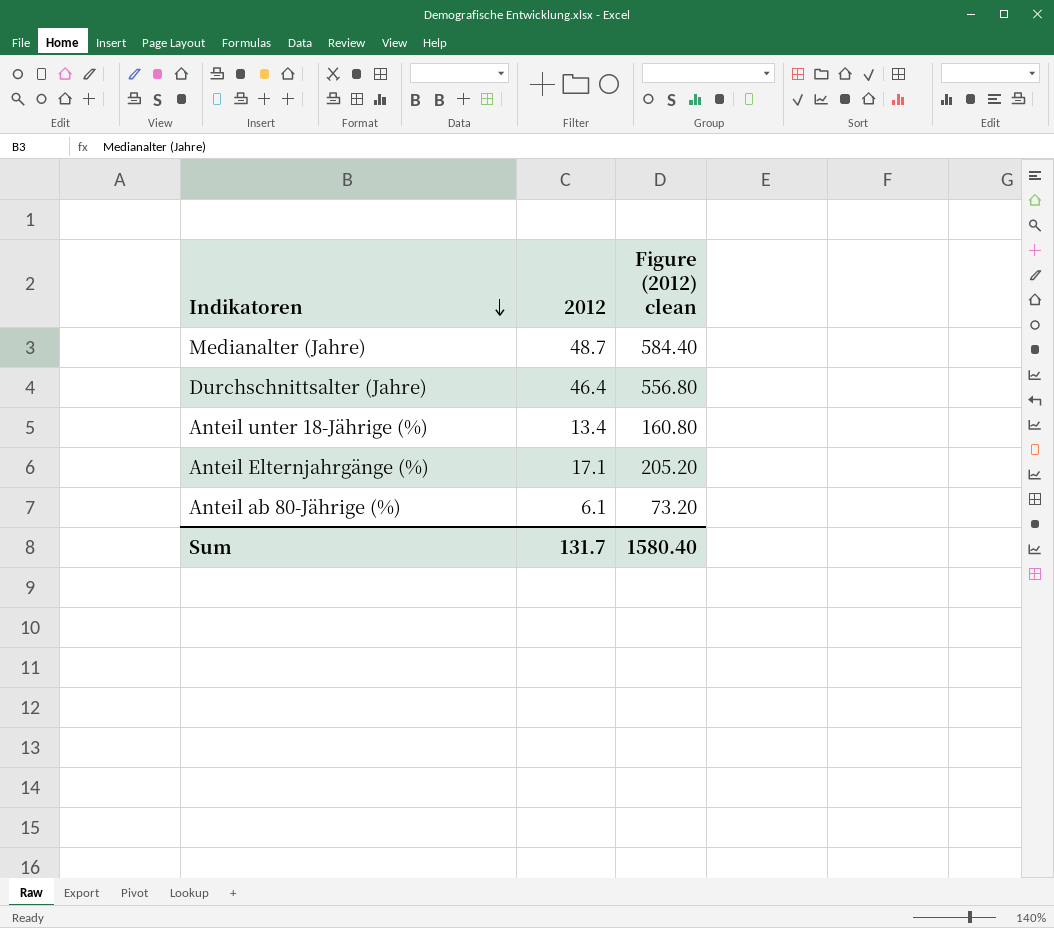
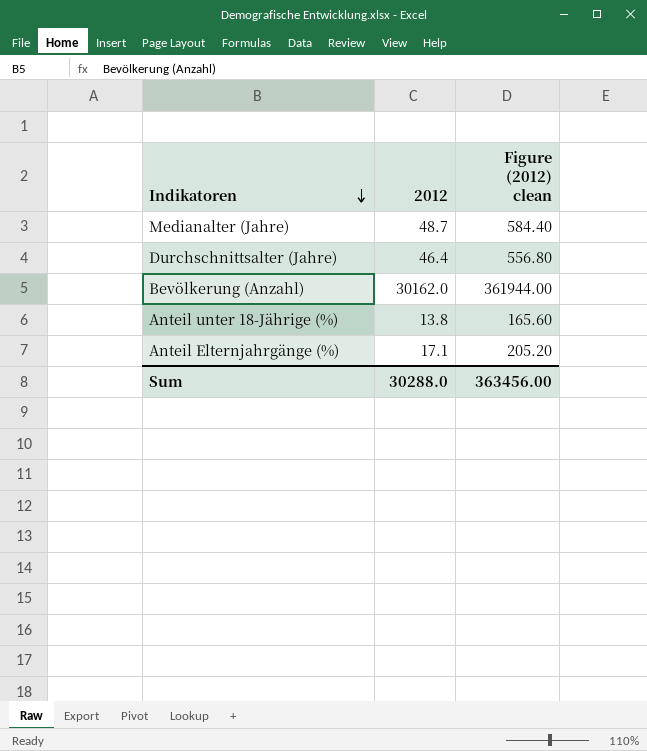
row Anteil ab 80-Jährige (%): 6.1 | 73.20 -> none
row Bevölkerung (Anzahl): none -> 30162.0 | 361944.00
Anteil unter 18-Jährige (%) | 2012: 13.4 -> 13.8
Anteil unter 18-Jährige (%) | Figure (2012) clean: 160.80 -> 165.60
Sum | 2012: 131.7 -> 30288.0
Sum | Figure (2012) clean: 1580.40 -> 363456.00

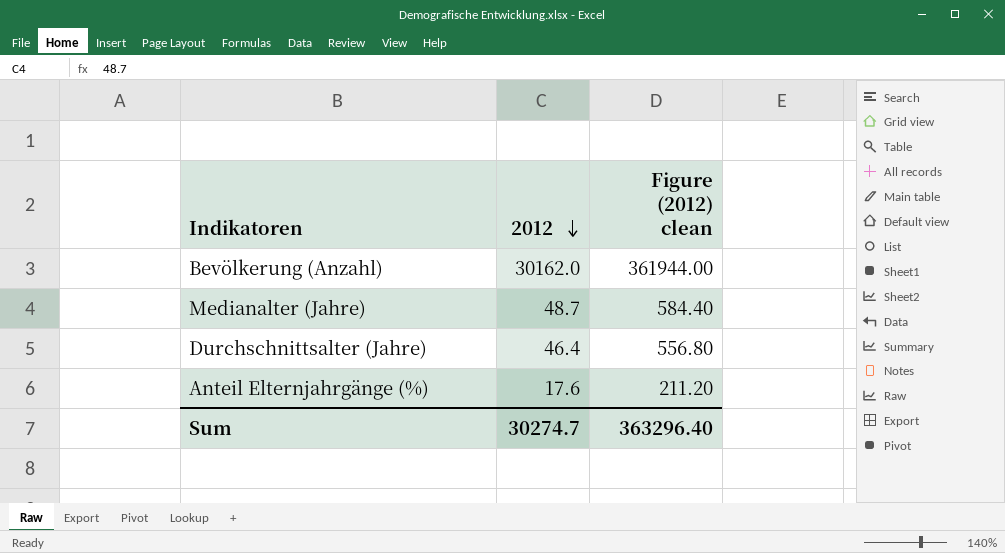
row order: Indikatoren descending -> 2012 descending
row Anteil unter 18-Jährige (%): 13.8 | 165.60 -> none
Anteil Elternjahrgänge (%) | 2012: 17.1 -> 17.6
Anteil Elternjahrgänge (%) | Figure (2012) clean: 205.20 -> 211.20
Sum | 2012: 30288.0 -> 30274.7
Sum | Figure (2012) clean: 363456.00 -> 363296.40

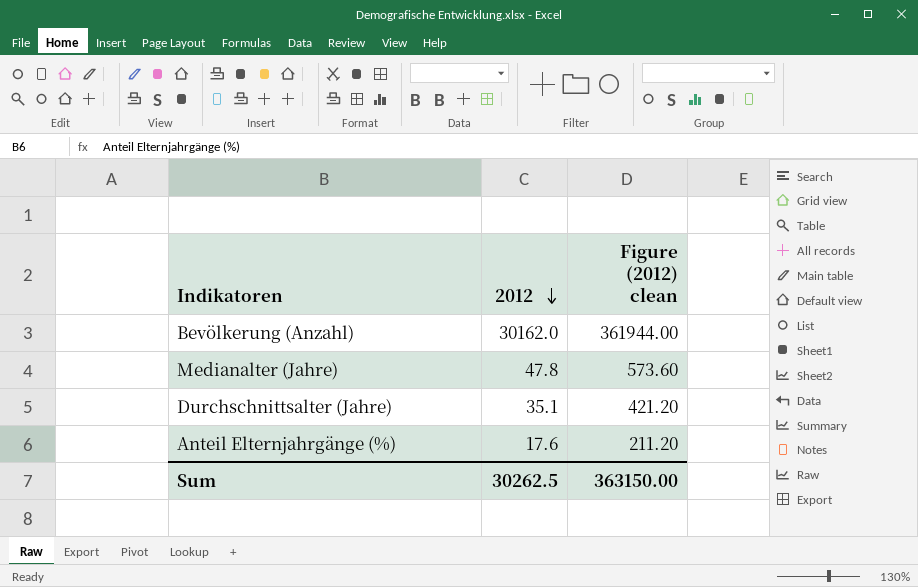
Medianalter (Jahre) | 2012: 48.7 -> 47.8
Medianalter (Jahre) | Figure (2012) clean: 584.40 -> 573.60
Durchschnittsalter (Jahre) | 2012: 46.4 -> 35.1
Durchschnittsalter (Jahre) | Figure (2012) clean: 556.80 -> 421.20
Sum | 2012: 30274.7 -> 30262.5
Sum | Figure (2012) clean: 363296.40 -> 363150.00

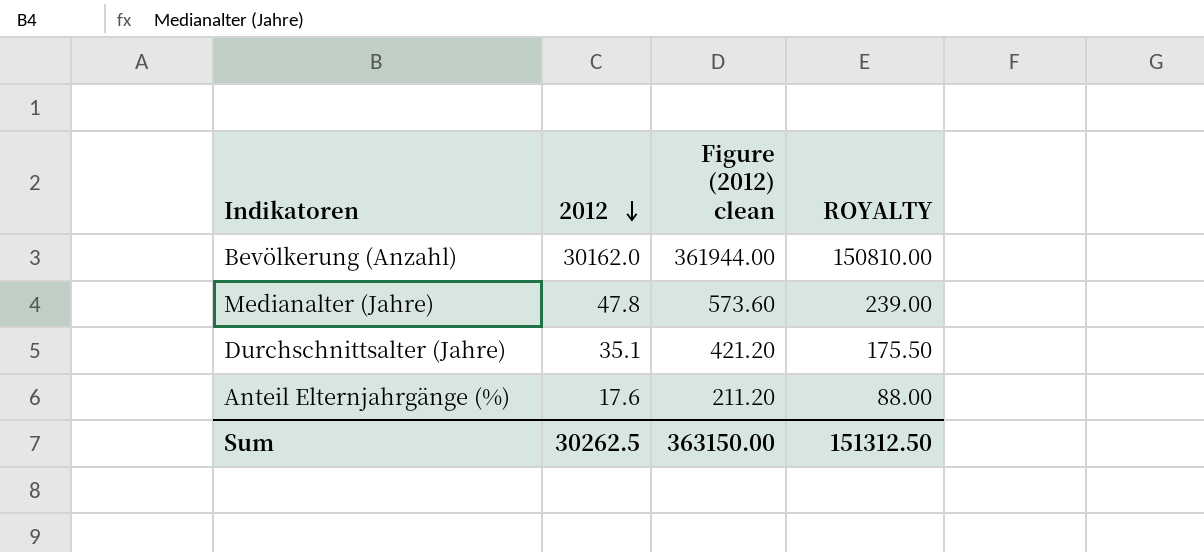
column ROYALTY | formula: none -> [2012] * 5

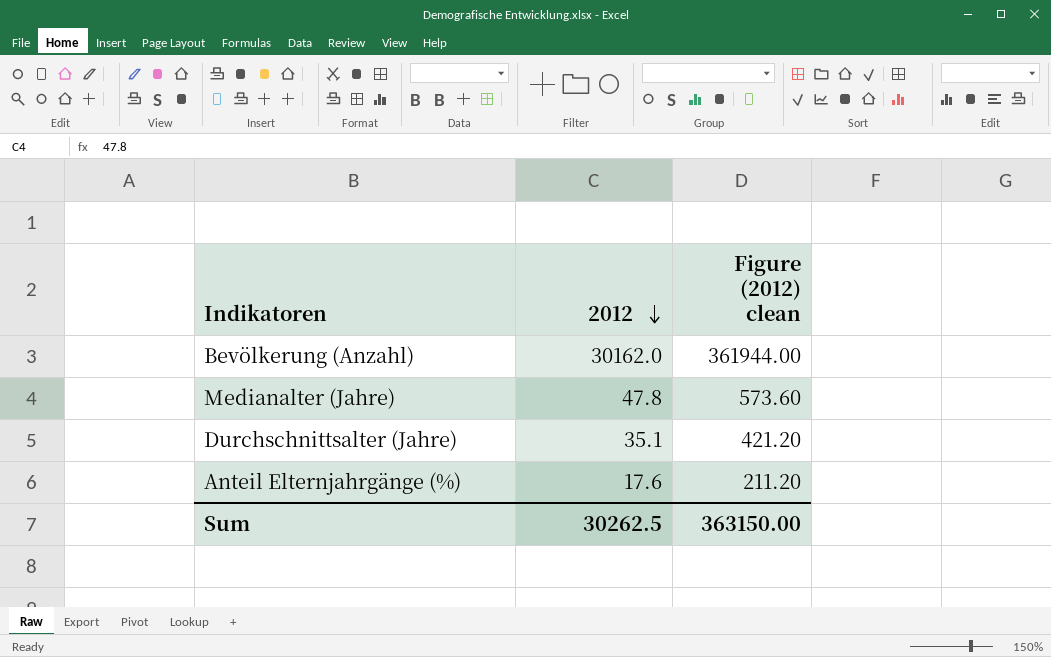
column ROYALTY | formula: [2012] * 5 -> none

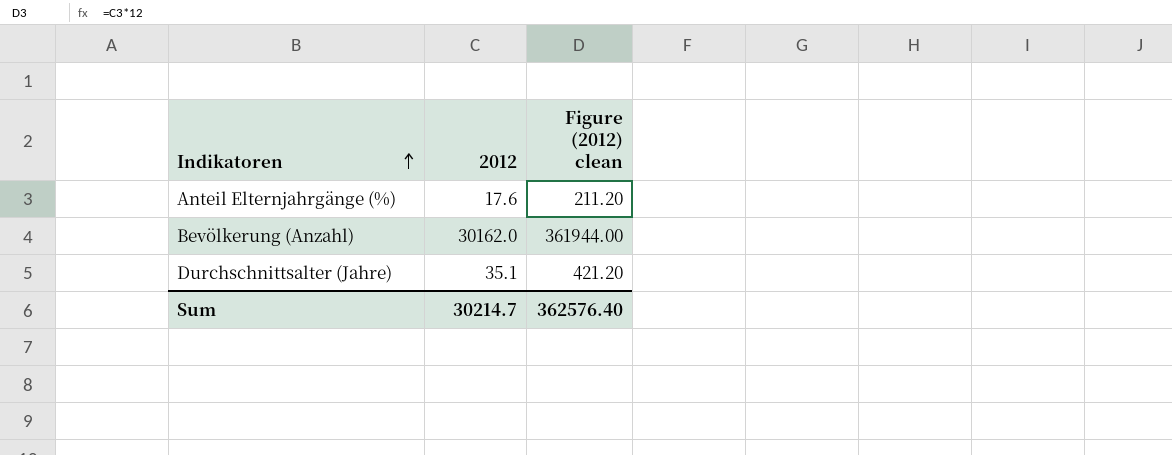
row order: 2012 descending -> Indikatoren ascending
row Medianalter (Jahre): 47.8 | 573.60 -> none
Sum | 2012: 30262.5 -> 30214.7
Sum | Figure (2012) clean: 363150.00 -> 362576.40

